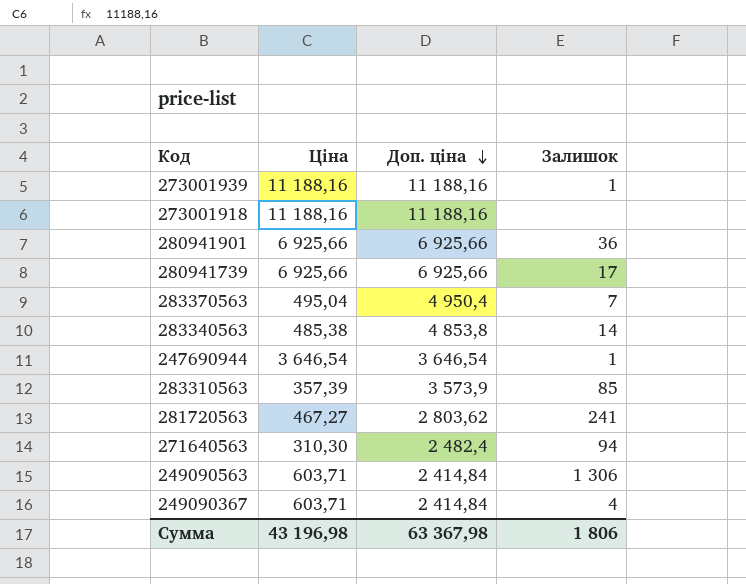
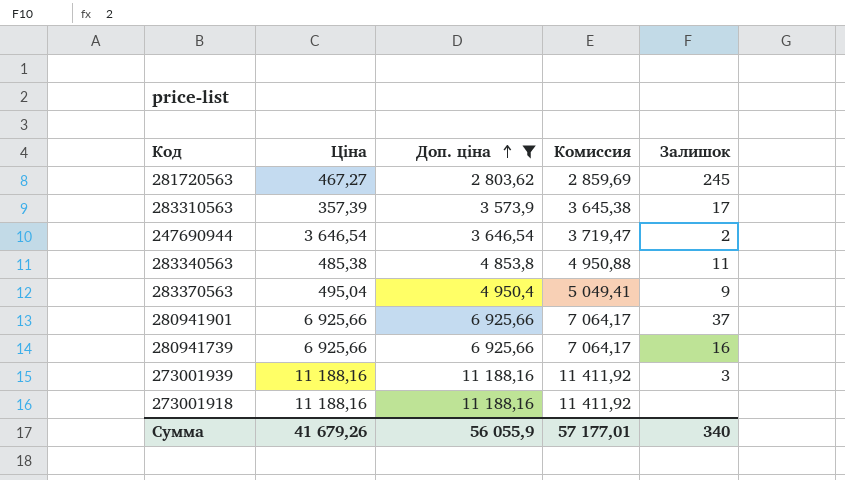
filter: none -> Доп. ціна >= 2 803,62
row order: Доп. ціна descending -> Доп. ціна ascending
column Комиссия | formula: none -> [Доп. ціна] * 1,02
281720563 | Залишок: 241 -> 245
283310563 | Залишок: 85 -> 17
247690944 | Залишок: 1 -> 2
283340563 | Залишок: 14 -> 11
283370563 | Залишок: 7 -> 9
280941901 | Залишок: 36 -> 37
280941739 | Залишок: 17 -> 16
273001939 | Залишок: 1 -> 3
Сумма | Ціна: 43 196,98 -> 41 679,26
Сумма | Доп. ціна: 63 367,98 -> 56 055,9
Сумма | Залишок: 1 806 -> 340

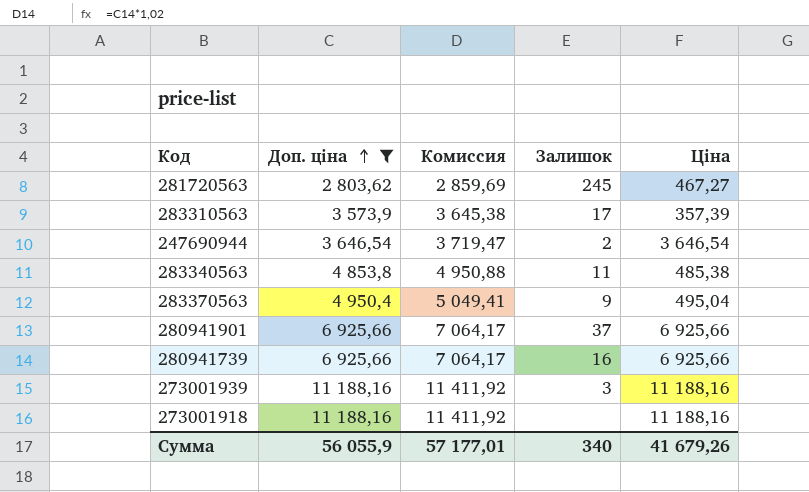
column Ціна | position: 2 -> 5

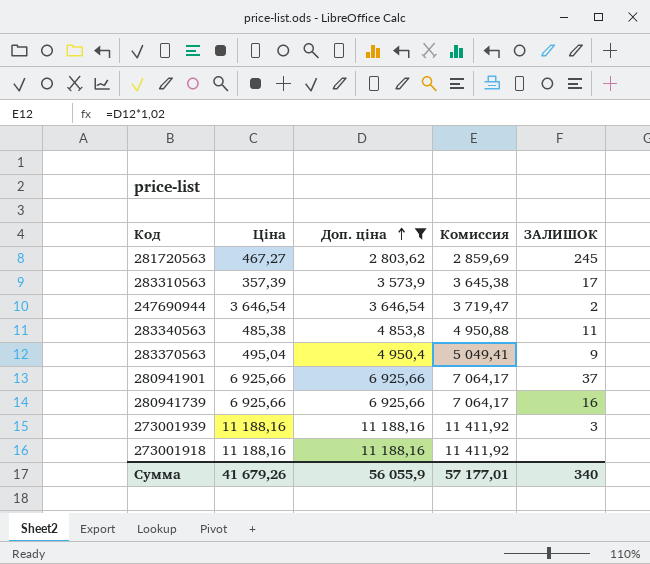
column Ціна | position: 5 -> 2
column name: Залишок -> ЗАЛИШОК

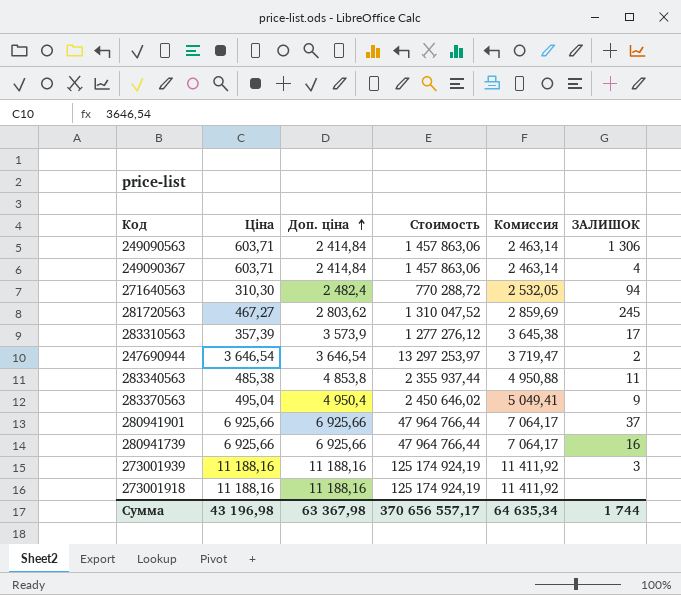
filter: Доп. ціна >= 2 803,62 -> none
column Стоимость | formula: none -> [Ціна] * [Доп. ціна]
Сумма | Ціна: 41 679,26 -> 43 196,98
Сумма | Доп. ціна: 56 055,9 -> 63 367,98
Сумма | Комиссия: 57 177,01 -> 64 635,34
Сумма | ЗАЛИШОК: 340 -> 1 744

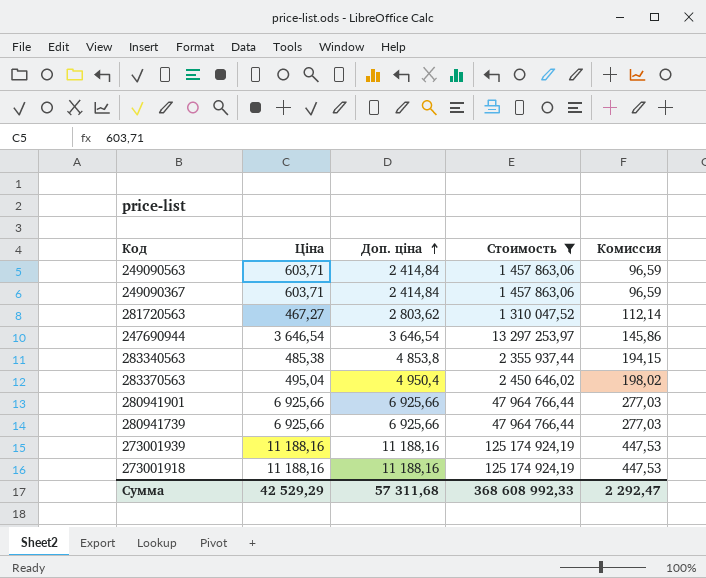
filter: none -> Стоимость >= 1 310 047,52
column ЗАЛИШОК | position: 6 -> none
column Комиссия | formula: [Доп. ціна] * 1,02 -> [Доп. ціна] * 0,04
Сумма | Ціна: 43 196,98 -> 42 529,29
Сумма | Доп. ціна: 63 367,98 -> 57 311,68
Сумма | Стоимость: 370 656 557,17 -> 368 608 992,33
Сумма | Комиссия: 64 635,34 -> 2 292,47

